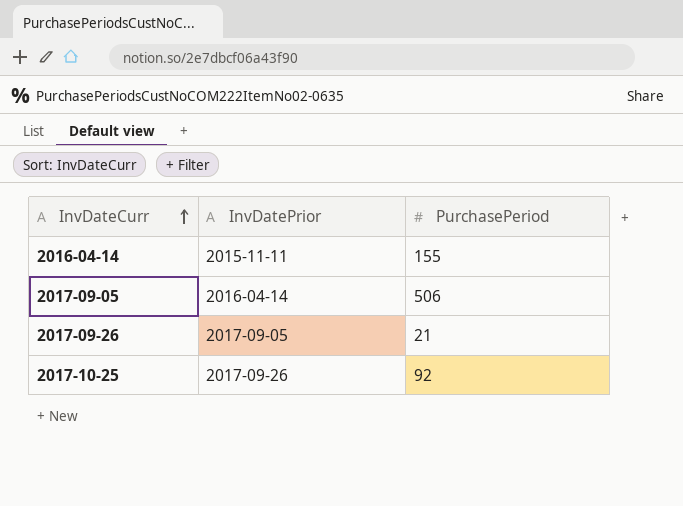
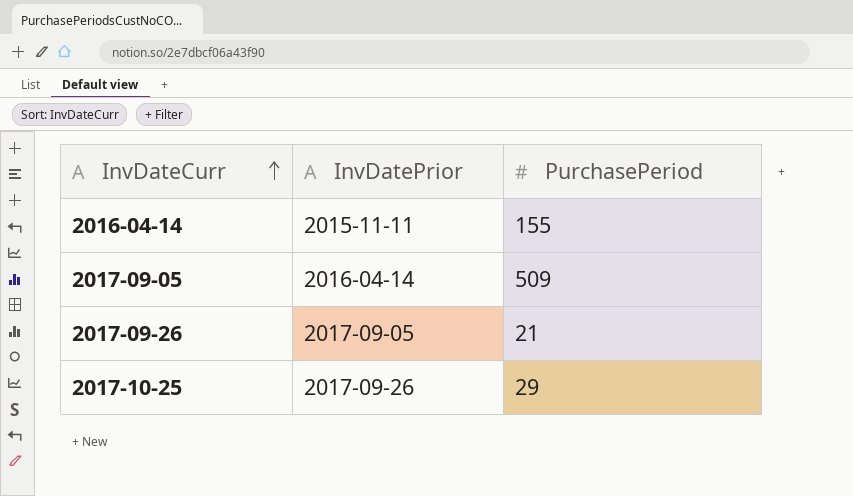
2017-09-05 | PurchasePeriod: 506 -> 509
2017-10-25 | PurchasePeriod: 92 -> 29

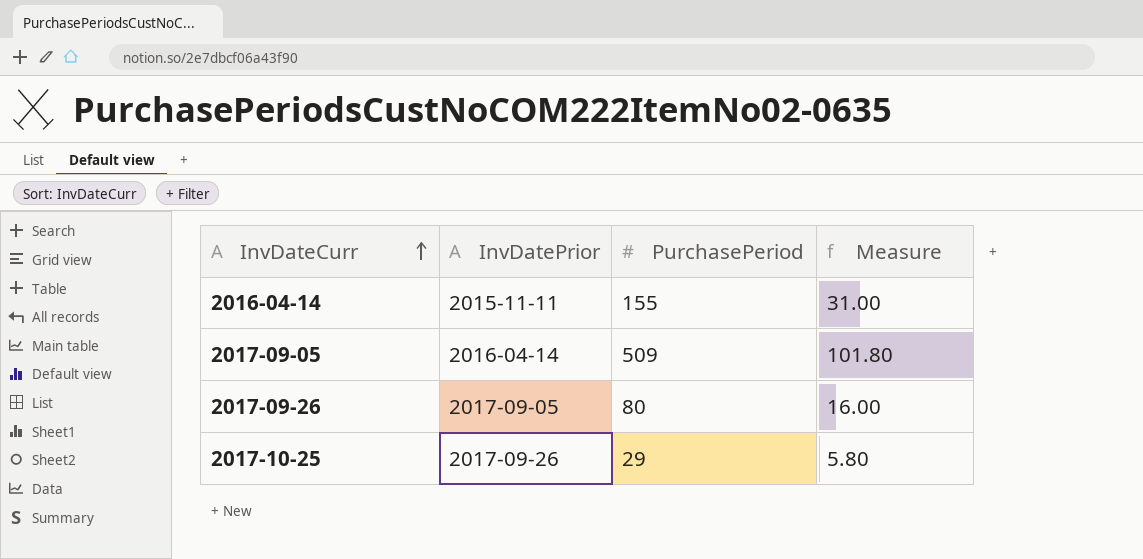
column Measure | formula: none -> [PurchasePeriod] * 0.2
2017-09-26 | PurchasePeriod: 21 -> 80

